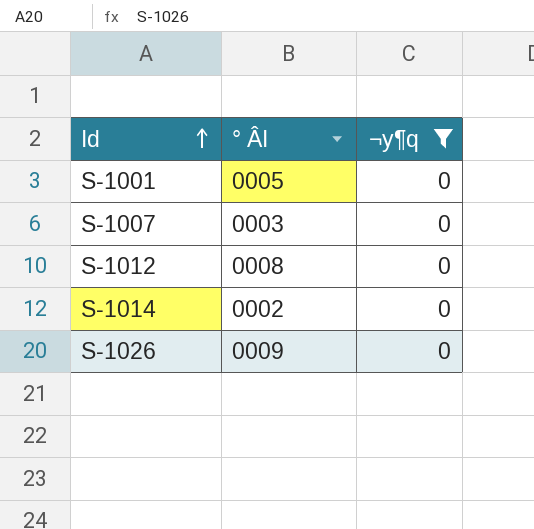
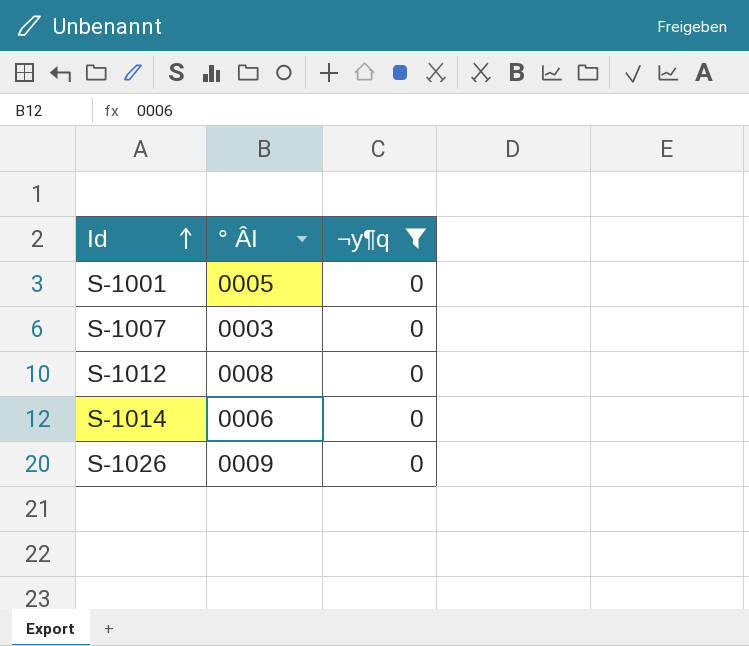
S-1014 | ° ÂI: 0002 -> 0006

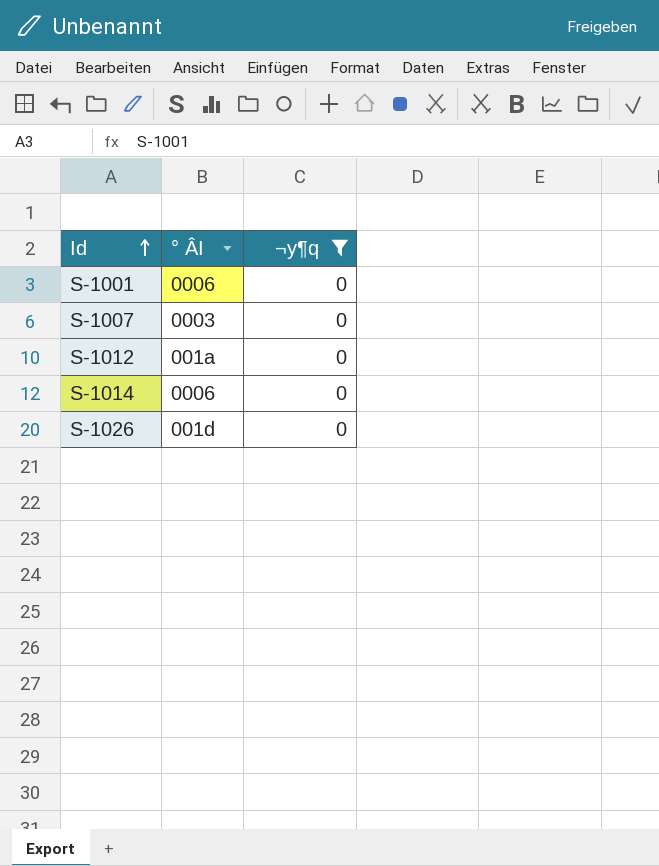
S-1001 | ° ÂI: 0005 -> 0006
S-1012 | ° ÂI: 0008 -> 001a
S-1026 | ° ÂI: 0009 -> 001d

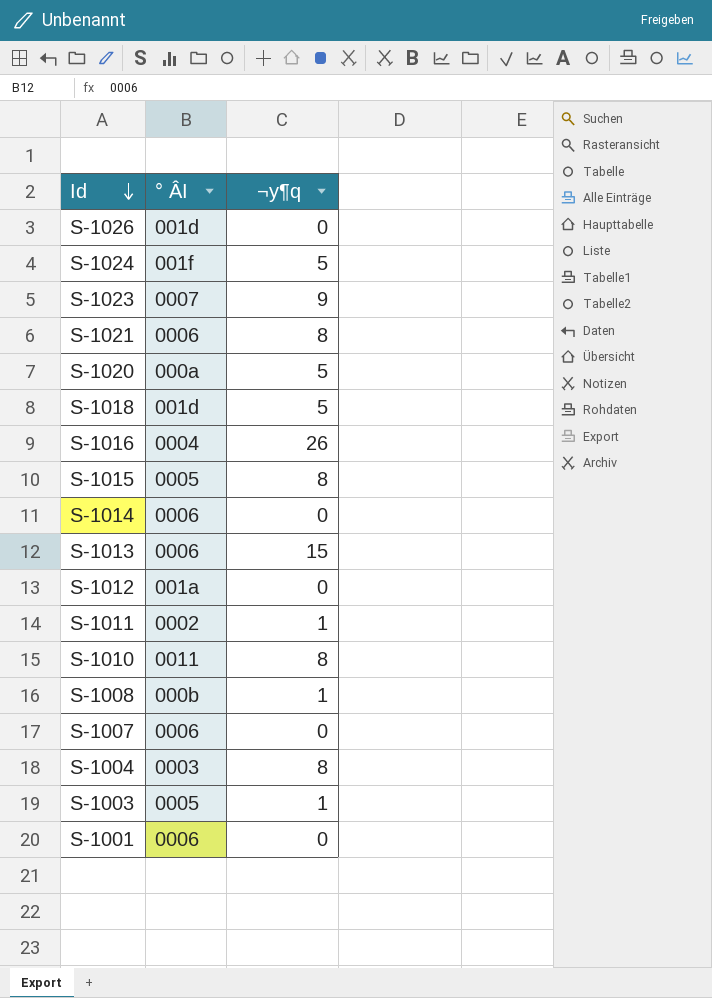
filter: ¬y¶q = 0 -> none
row order: Id ascending -> Id descending
S-1007 | ° ÂI: 0003 -> 0006

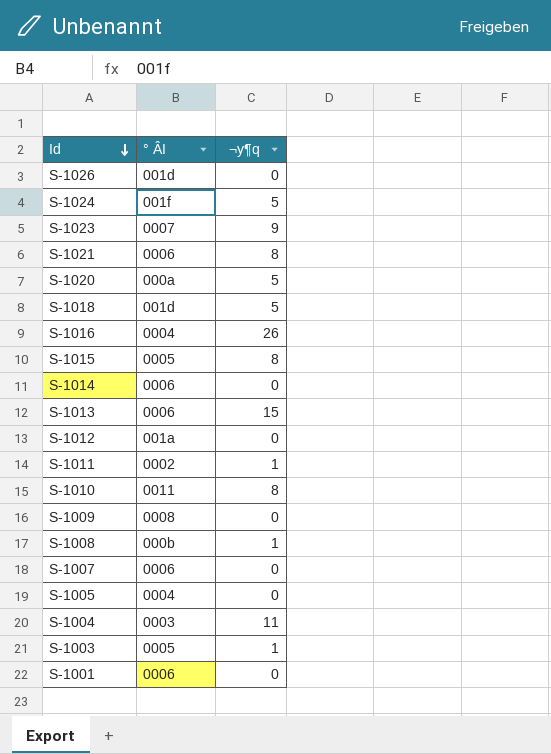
row S-1009: none -> 0008 | 0
row S-1005: none -> 0004 | 0
S-1004 | ¬y¶q: 8 -> 11

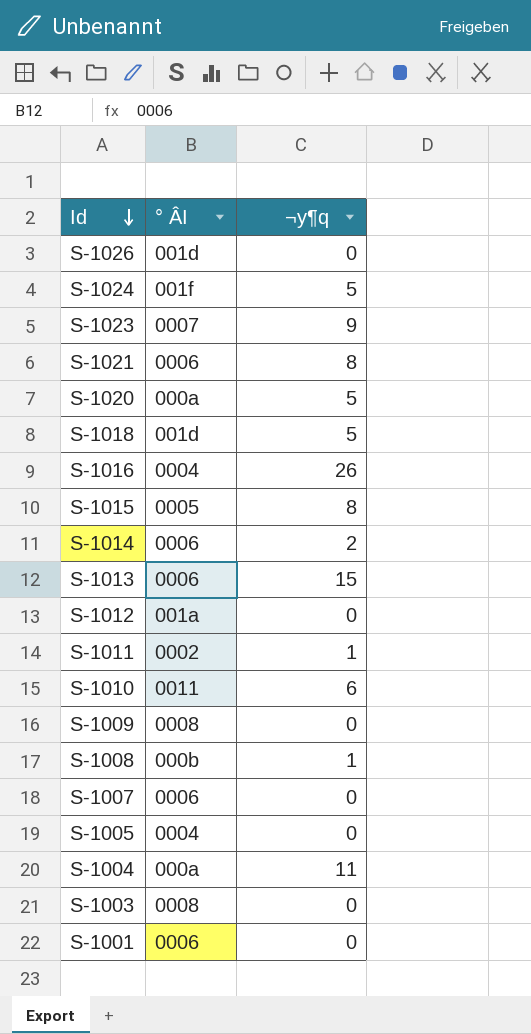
S-1014 | ¬y¶q: 0 -> 2
S-1010 | ¬y¶q: 8 -> 6
S-1004 | ° ÂI: 0003 -> 000a
S-1003 | ° ÂI: 0005 -> 0008
S-1003 | ¬y¶q: 1 -> 0

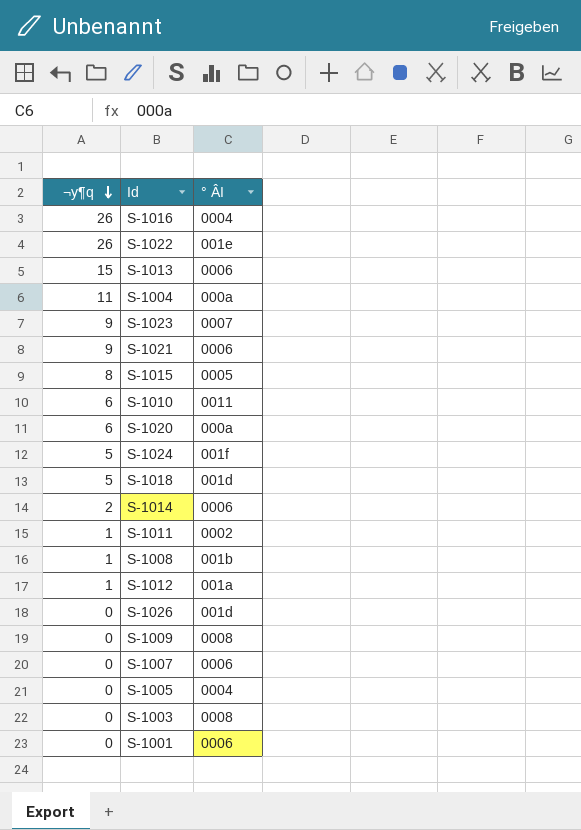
row order: Id descending -> ¬y¶q descending
column ¬y¶q | position: 3 -> 1
row S-1022: none -> 26 | 001e
S-1021 | ¬y¶q: 8 -> 9
S-1020 | ¬y¶q: 5 -> 6
S-1008 | ° ÂI: 000b -> 001b
S-1012 | ¬y¶q: 0 -> 1

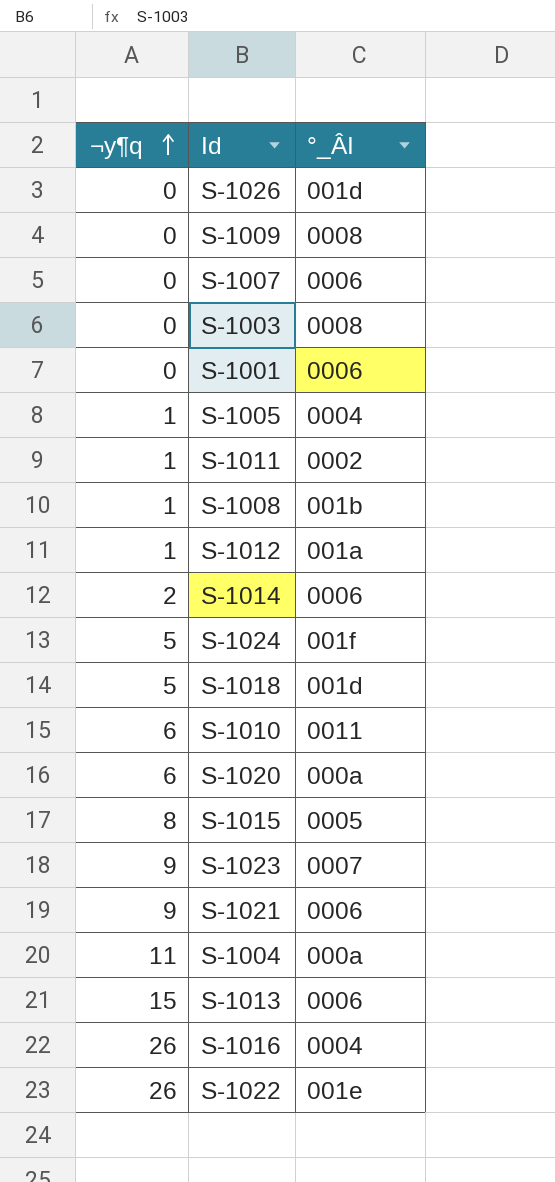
row order: ¬y¶q descending -> ¬y¶q ascending
column name: ° ÂI -> °_ÂI
S-1005 | ¬y¶q: 0 -> 1

